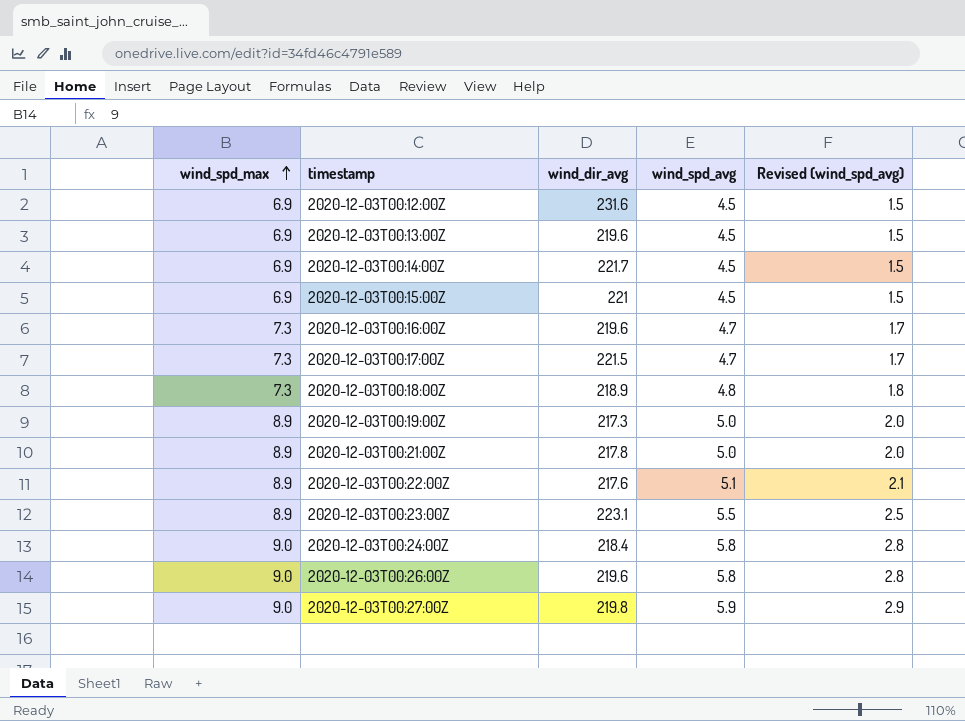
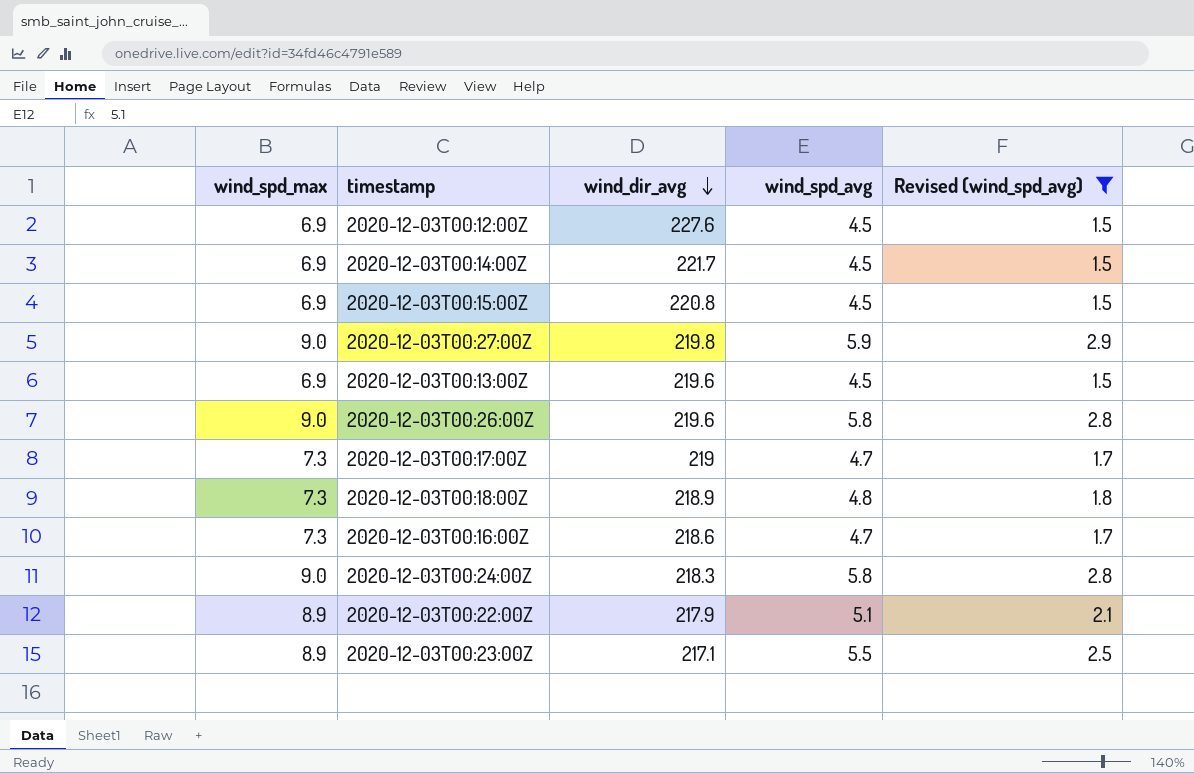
filter: none -> Revised (wind_spd_avg) != 2.0
row order: wind_spd_max ascending -> wind_dir_avg descending
2020-12-03T00:12:00Z | wind_dir_avg: 231.6 -> 227.6
2020-12-03T00:15:00Z | wind_dir_avg: 221 -> 220.8
2020-12-03T00:17:00Z | wind_dir_avg: 221.5 -> 219
2020-12-03T00:16:00Z | wind_dir_avg: 219.6 -> 218.6
2020-12-03T00:24:00Z | wind_dir_avg: 218.4 -> 218.3
2020-12-03T00:22:00Z | wind_dir_avg: 217.6 -> 217.9
2020-12-03T00:23:00Z | wind_dir_avg: 223.1 -> 217.1

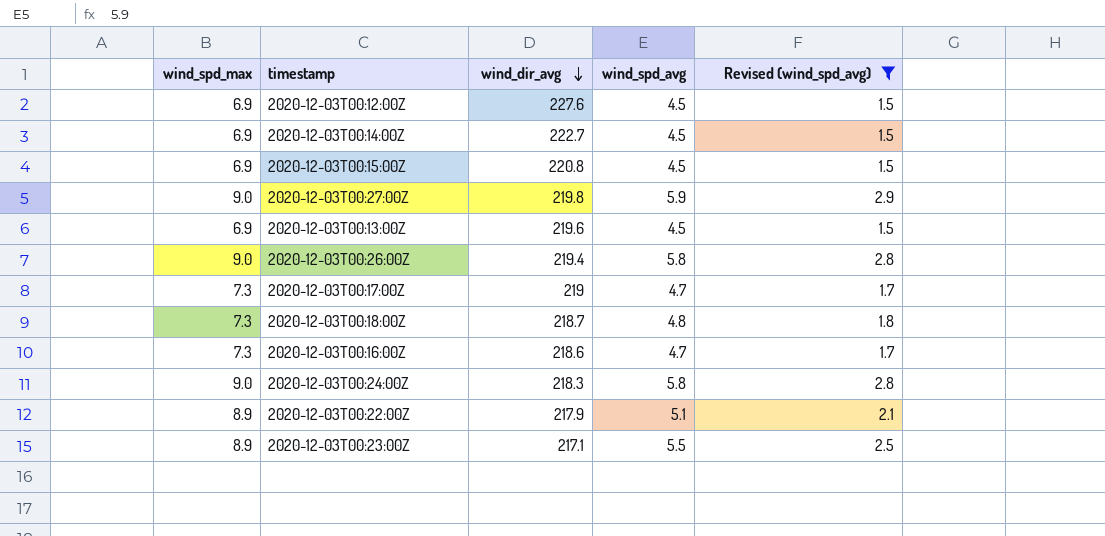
2020-12-03T00:14:00Z | wind_dir_avg: 221.7 -> 222.7
2020-12-03T00:26:00Z | wind_dir_avg: 219.6 -> 219.4
2020-12-03T00:18:00Z | wind_dir_avg: 218.9 -> 218.7

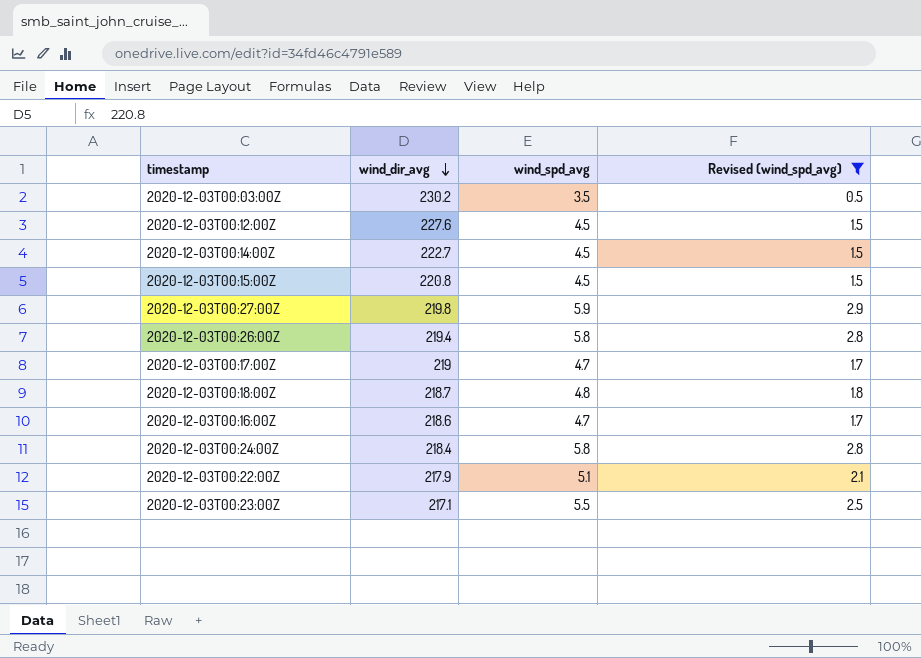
column wind_spd_max | position: 1 -> none
row 2020-12-03T00:13:00Z: 6.9 | 219.6 | 4.5 | 1.5 -> none
row 2020-12-03T00:03:00Z: none -> 230.2 | 3.5 | 0.5
2020-12-03T00:24:00Z | wind_dir_avg: 218.3 -> 218.4

